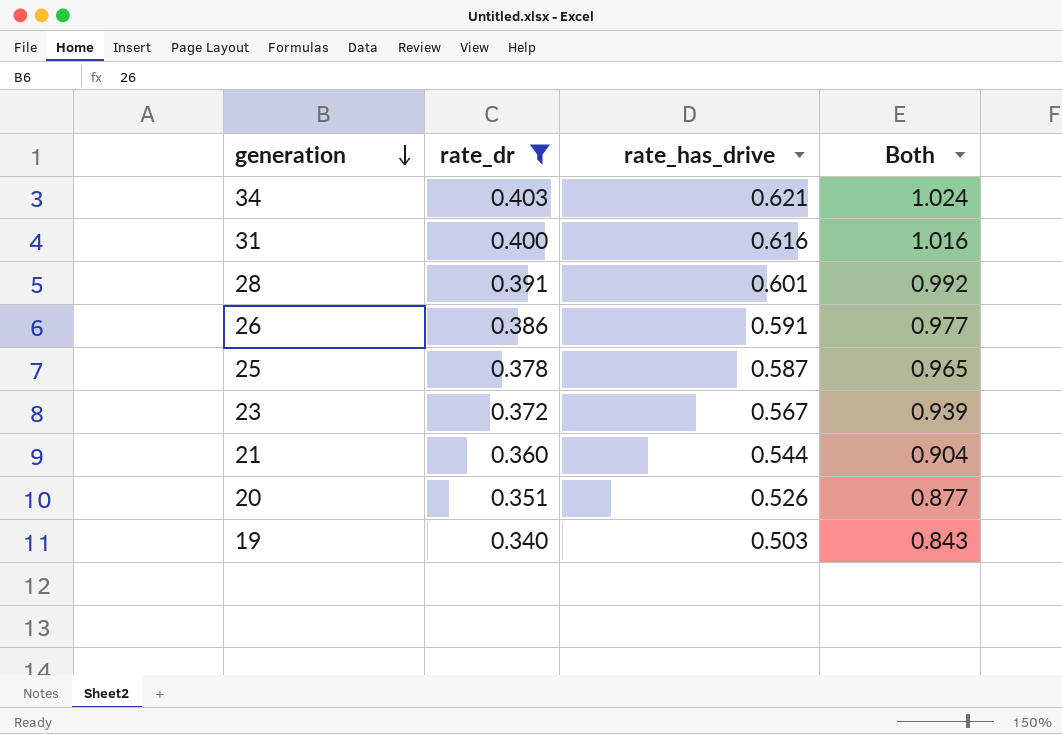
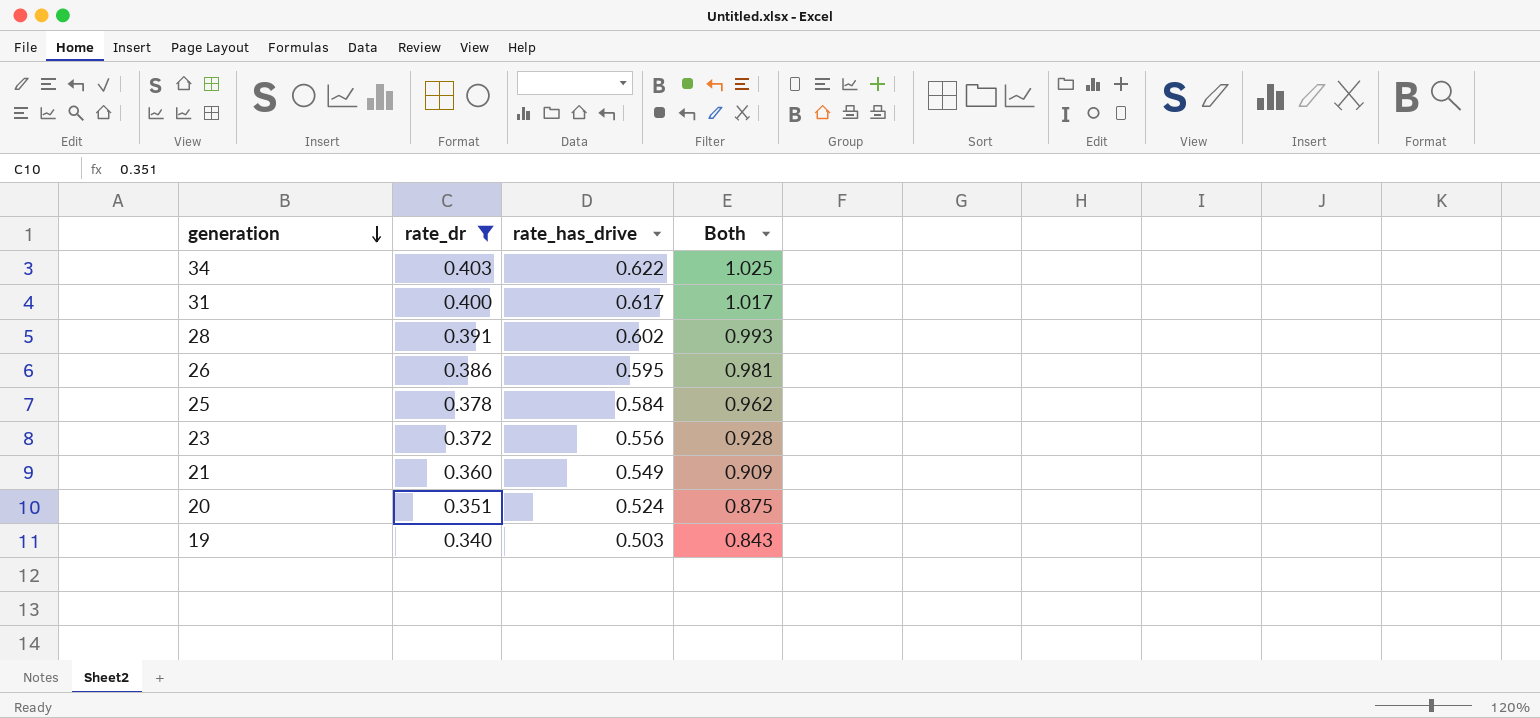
34 | rate_has_drive: 0.621 -> 0.622
34 | Both: 1.024 -> 1.025
31 | rate_has_drive: 0.616 -> 0.617
31 | Both: 1.016 -> 1.017
28 | rate_has_drive: 0.601 -> 0.602
28 | Both: 0.992 -> 0.993
26 | rate_has_drive: 0.591 -> 0.595
26 | Both: 0.977 -> 0.981
25 | rate_has_drive: 0.587 -> 0.584
25 | Both: 0.965 -> 0.962
23 | rate_has_drive: 0.567 -> 0.556
23 | Both: 0.939 -> 0.928
21 | rate_has_drive: 0.544 -> 0.549
21 | Both: 0.904 -> 0.909
20 | rate_has_drive: 0.526 -> 0.524
20 | Both: 0.877 -> 0.875

